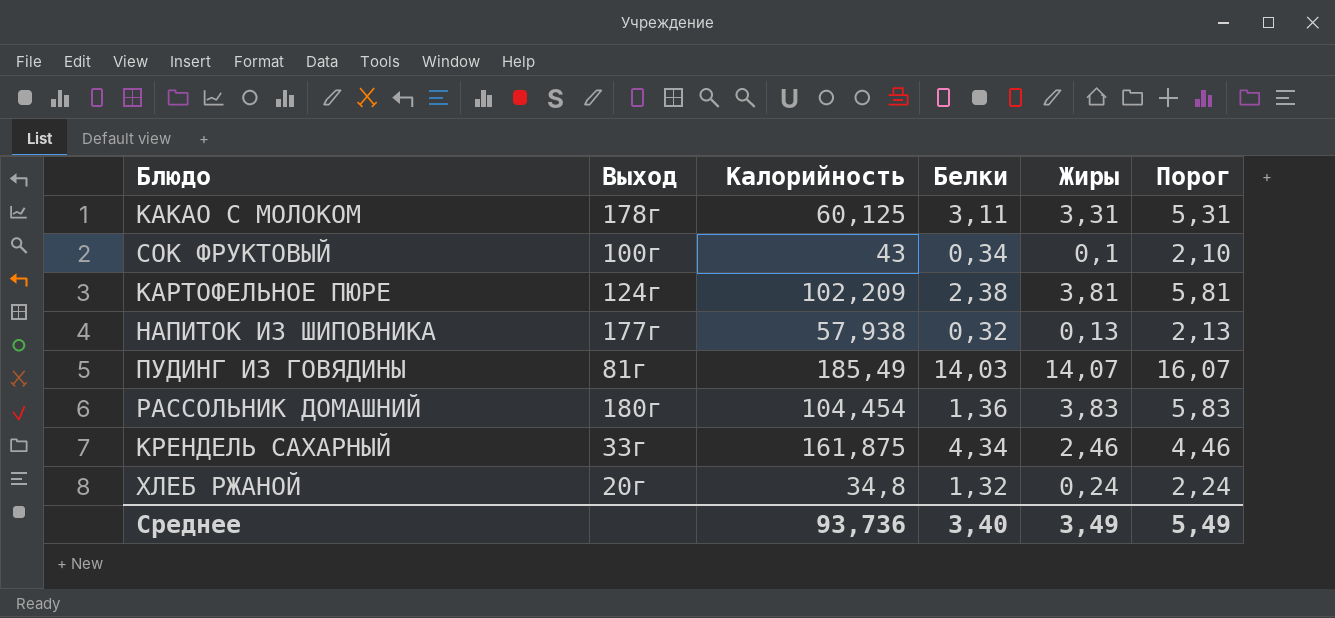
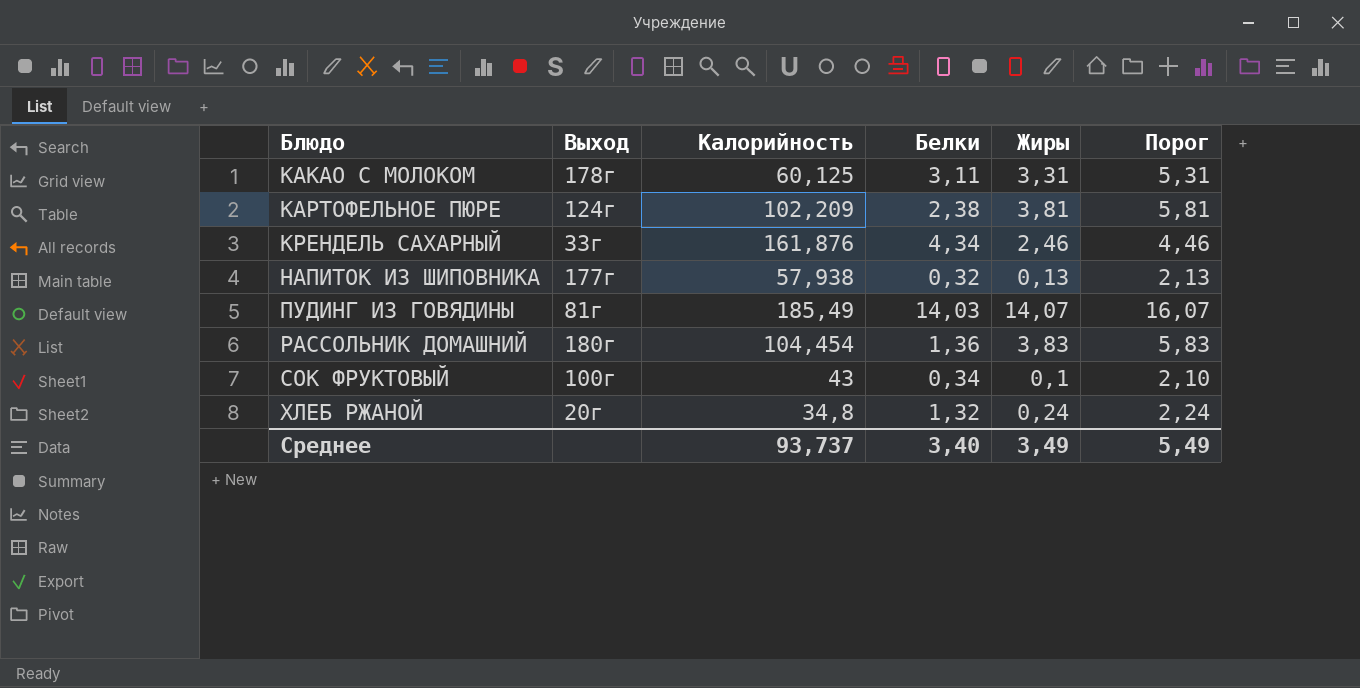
row order: none -> Блюдо ascending
КРЕНДЕЛЬ САХАРНЫЙ | Калорийность: 161,875 -> 161,876
Среднее | Калорийность: 93,736 -> 93,737

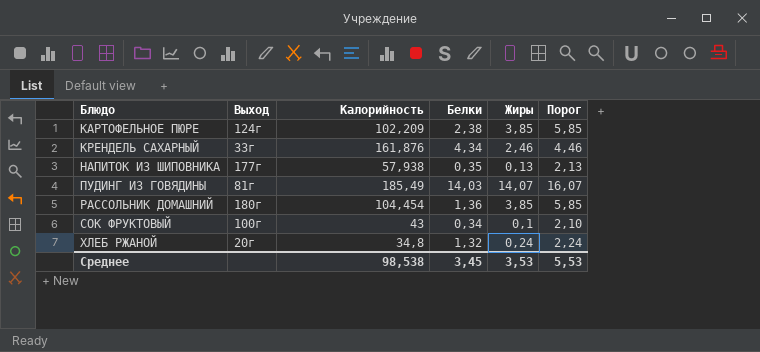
row КАКАО С МОЛОКОМ: 178г | 60,125 | 3,11 | 3,31 | 5,31 -> none
КАРТОФЕЛЬНОЕ ПЮРЕ | Жиры: 3,81 -> 3,85
КАРТОФЕЛЬНОЕ ПЮРЕ | Порог: 5,81 -> 5,85
НАПИТОК ИЗ ШИПОВНИКА | Белки: 0,32 -> 0,35
РАССОЛЬНИК ДОМАШНИЙ | Жиры: 3,83 -> 3,85
РАССОЛЬНИК ДОМАШНИЙ | Порог: 5,83 -> 5,85
Среднее | Калорийность: 93,737 -> 98,538
Среднее | Белки: 3,40 -> 3,45
Среднее | Жиры: 3,49 -> 3,53
Среднее | Порог: 5,49 -> 5,53

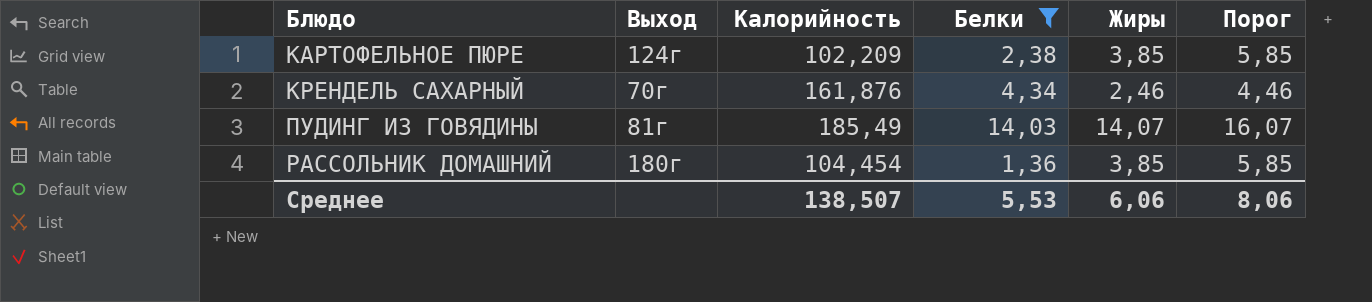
filter: none -> Белки >= 1,36
КРЕНДЕЛЬ САХАРНЫЙ | Выход: 33г -> 70г
Среднее | Калорийность: 98,538 -> 138,507
Среднее | Белки: 3,45 -> 5,53
Среднее | Жиры: 3,53 -> 6,06
Среднее | Порог: 5,53 -> 8,06

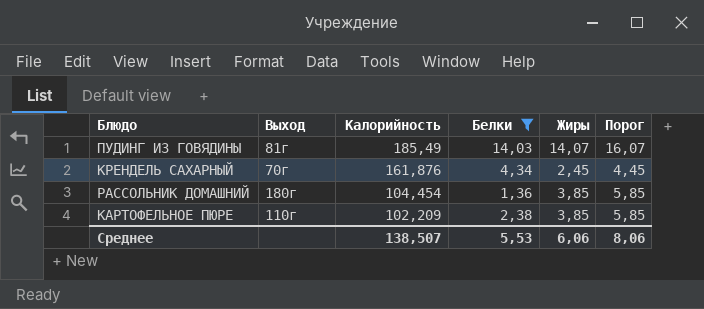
row order: Блюдо ascending -> Калорийность descending
КРЕНДЕЛЬ САХАРНЫЙ | Жиры: 2,46 -> 2,45
КРЕНДЕЛЬ САХАРНЫЙ | Порог: 4,46 -> 4,45
КАРТОФЕЛЬНОЕ ПЮРЕ | Выход: 124г -> 110г

